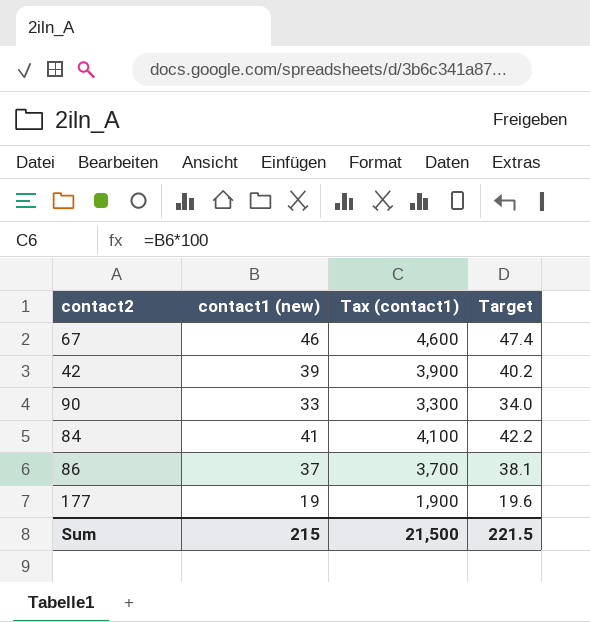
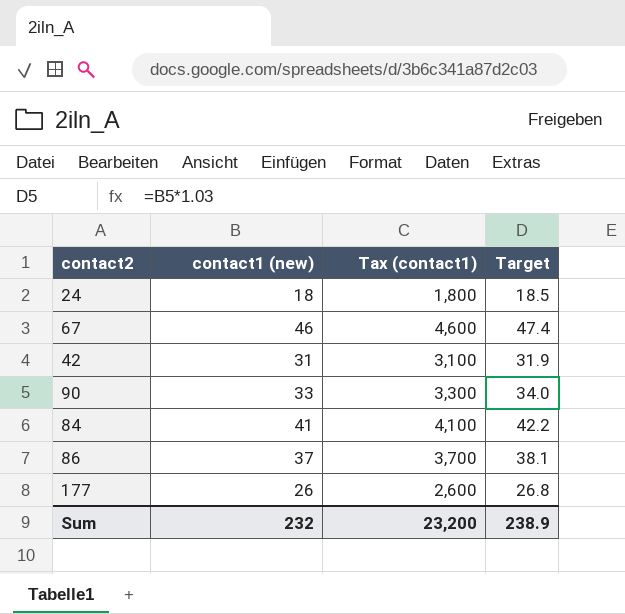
row 24: none -> 18 | 1,800 | 18.5
42 | contact1 (new): 39 -> 31
42 | Tax (contact1): 3,900 -> 3,100
42 | Target: 40.2 -> 31.9
177 | contact1 (new): 19 -> 26
177 | Tax (contact1): 1,900 -> 2,600
177 | Target: 19.6 -> 26.8
Sum | contact1 (new): 215 -> 232
Sum | Tax (contact1): 21,500 -> 23,200
Sum | Target: 221.5 -> 238.9

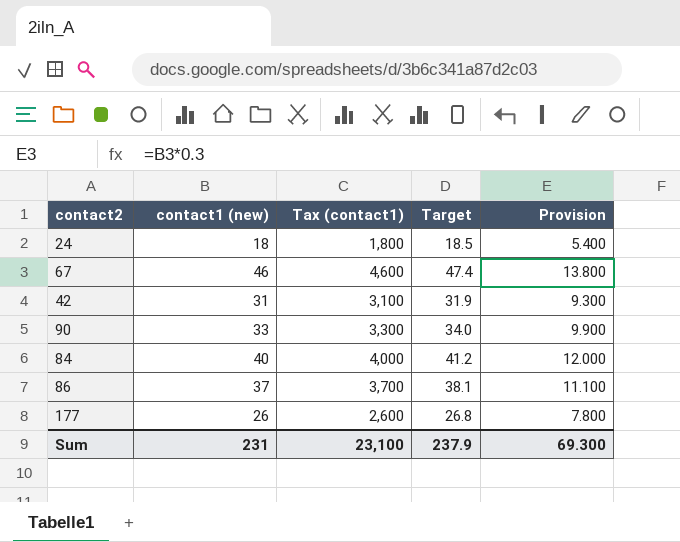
column Provision | formula: none -> [contact1 (new)] * 0.3
84 | contact1 (new): 41 -> 40
84 | Tax (contact1): 4,100 -> 4,000
84 | Target: 42.2 -> 41.2
Sum | contact1 (new): 232 -> 231
Sum | Tax (contact1): 23,200 -> 23,100
Sum | Target: 238.9 -> 237.9

